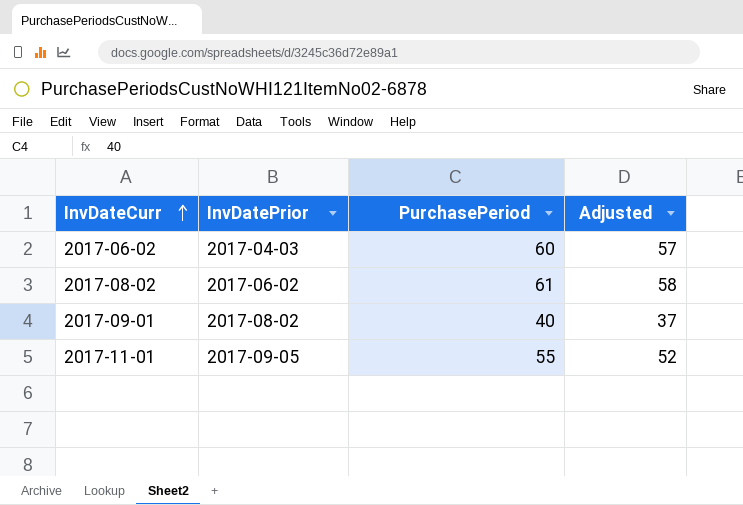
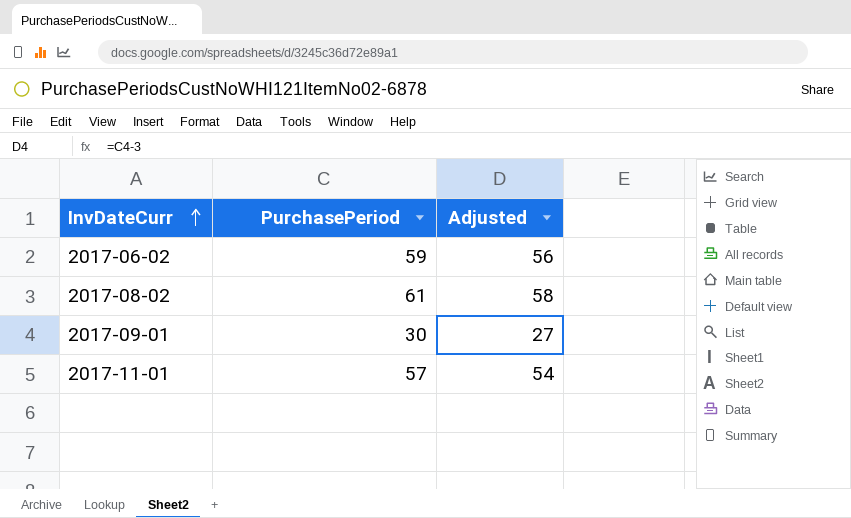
column InvDatePrior | position: 2 -> none
2017-06-02 | PurchasePeriod: 60 -> 59
2017-06-02 | Adjusted: 57 -> 56
2017-09-01 | PurchasePeriod: 40 -> 30
2017-09-01 | Adjusted: 37 -> 27
2017-11-01 | PurchasePeriod: 55 -> 57
2017-11-01 | Adjusted: 52 -> 54

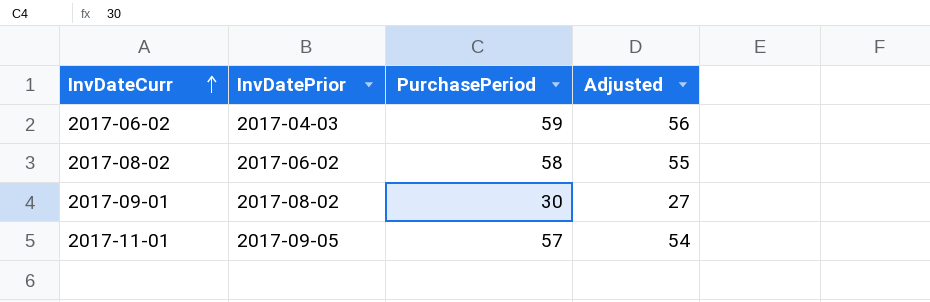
column InvDatePrior | position: none -> 2
2017-08-02 | PurchasePeriod: 61 -> 58
2017-08-02 | Adjusted: 58 -> 55

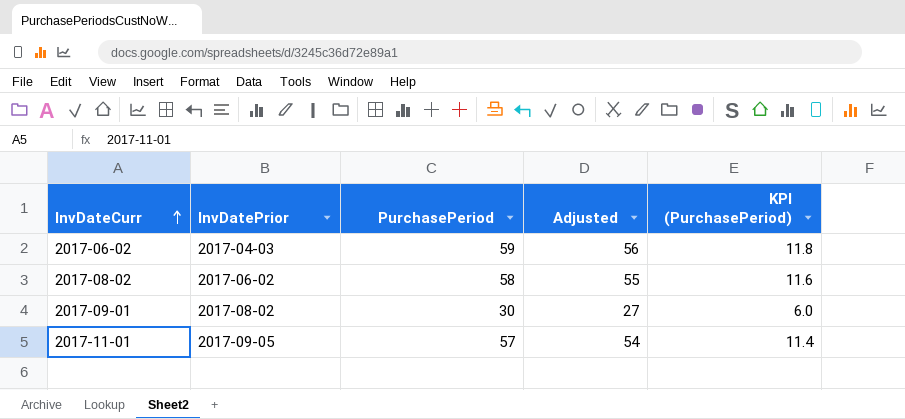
column KPI (PurchasePeriod) | formula: none -> [PurchasePeriod] * 0.2

